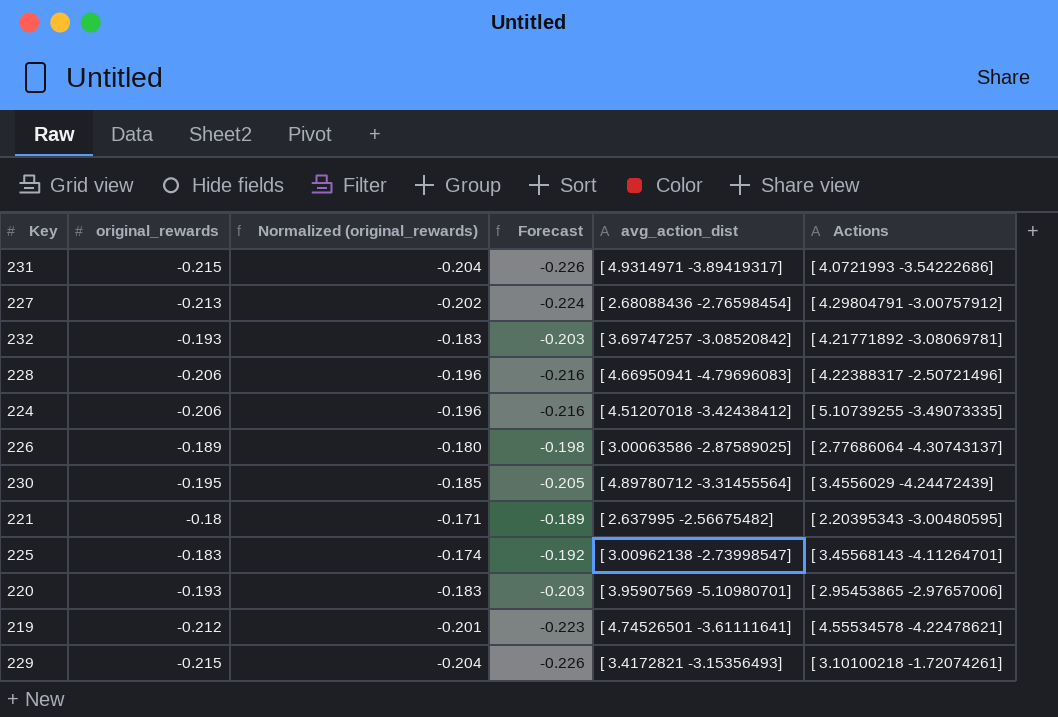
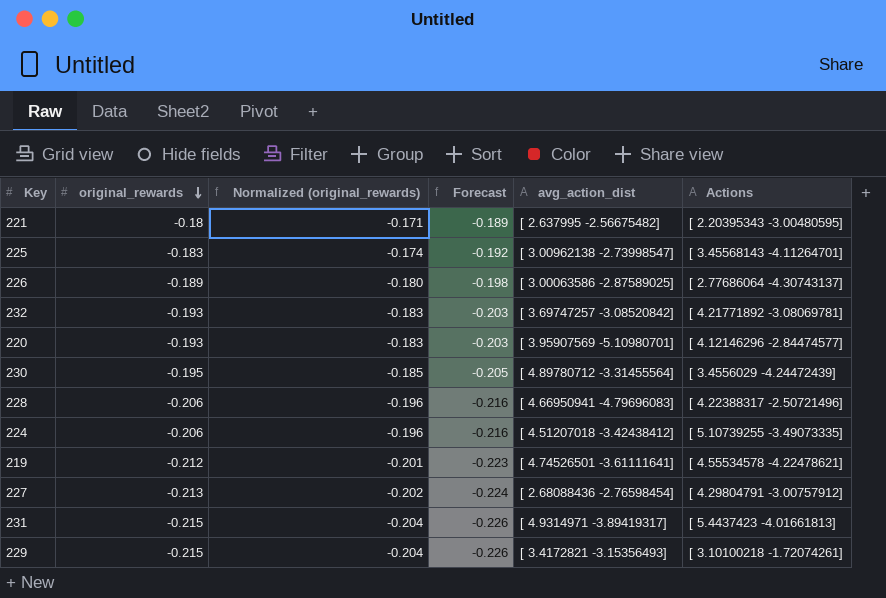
row order: none -> original_rewards descending
220 | Actions: [ 2.95453865 -2.97657006] -> [ 4.12146296 -2.84474577]
231 | Actions: [ 4.0721993 -3.54222686] -> [ 5.4437423 -4.01661813]

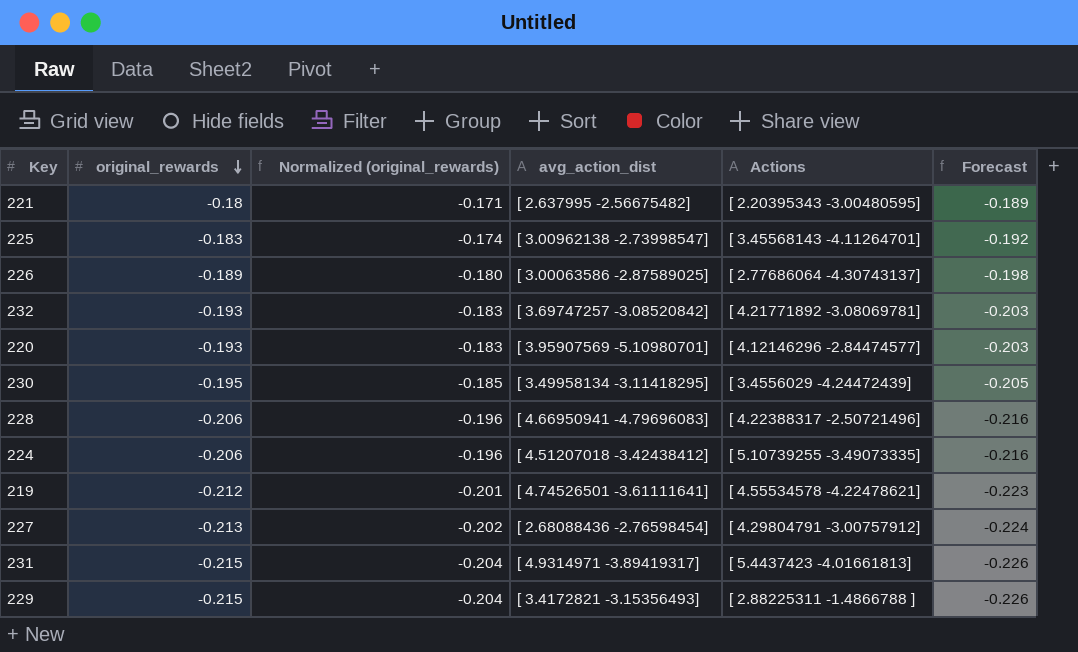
column Forecast | position: 4 -> 6
230 | avg_action_dist: [ 4.89780712 -3.31455564] -> [ 3.49958134 -3.11418295]
229 | Actions: [ 3.10100218 -1.72074261] -> [ 2.88225311 -1.4866788 ]

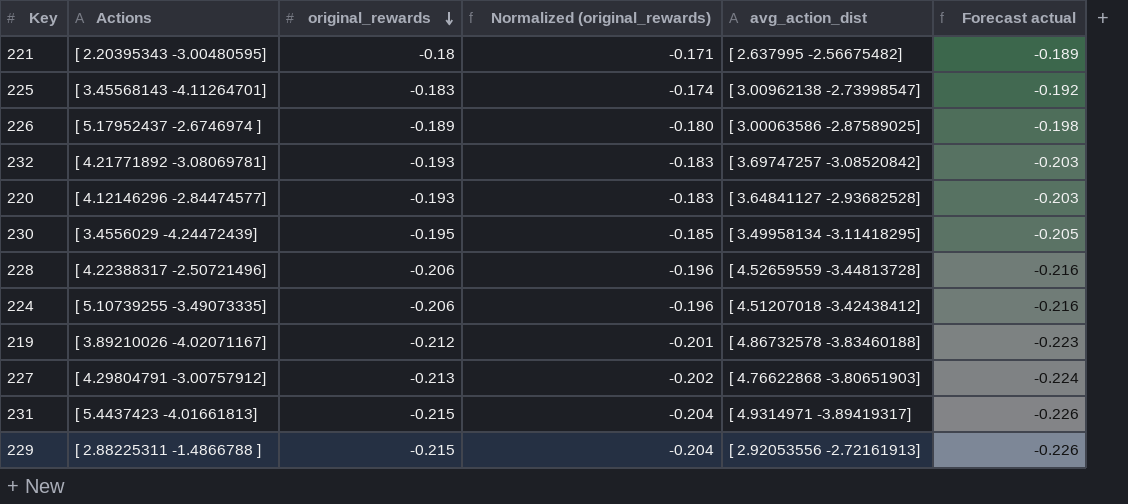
column Actions | position: 5 -> 2
column name: Forecast -> Forecast actual
226 | Actions: [ 2.77686064 -4.30743137] -> [ 5.17952437 -2.6746974 ]
220 | avg_action_dist: [ 3.95907569 -5.10980701] -> [ 3.64841127 -2.93682528]
228 | avg_action_dist: [ 4.66950941 -4.79696083] -> [ 4.52659559 -3.44813728]
219 | Actions: [ 4.55534578 -4.22478621] -> [ 3.89210026 -4.02071167]
219 | avg_action_dist: [ 4.74526501 -3.61111641] -> [ 4.86732578 -3.83460188]
227 | avg_action_dist: [ 2.68088436 -2.76598454] -> [ 4.76622868 -3.80651903]
229 | avg_action_dist: [ 3.4172821 -3.15356493] -> [ 2.92053556 -2.72161913]

